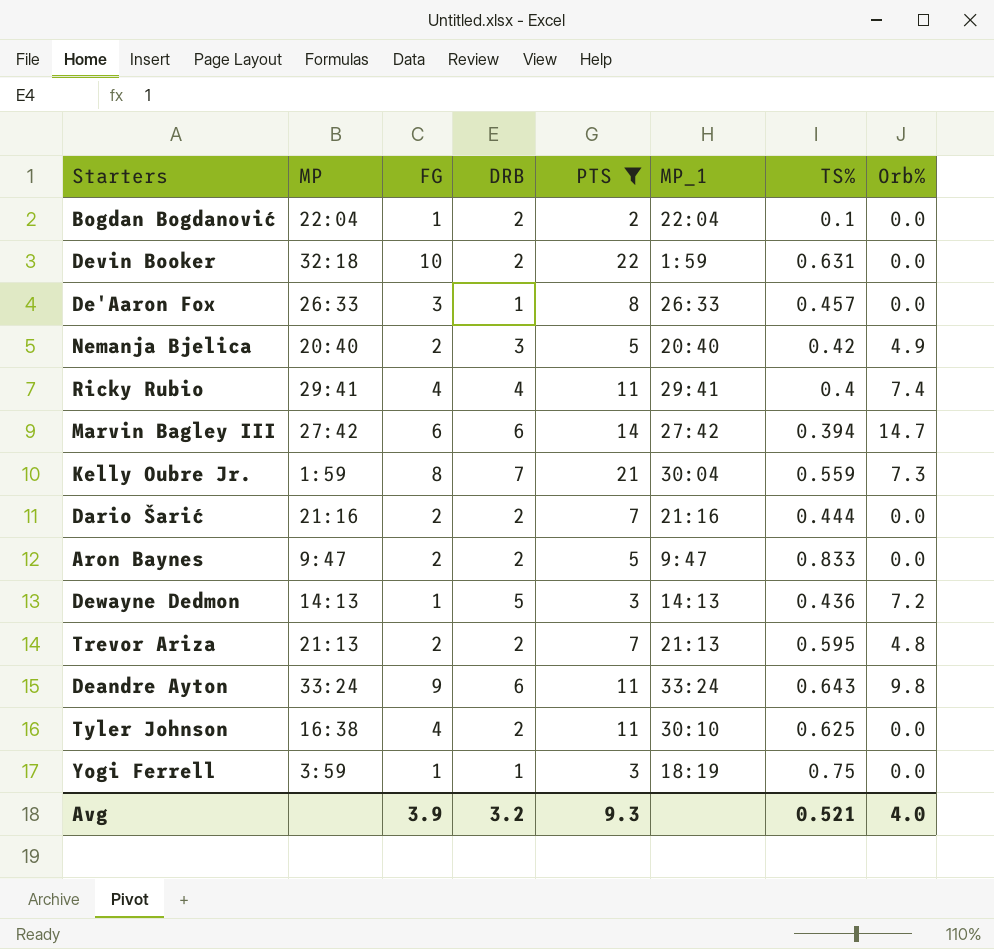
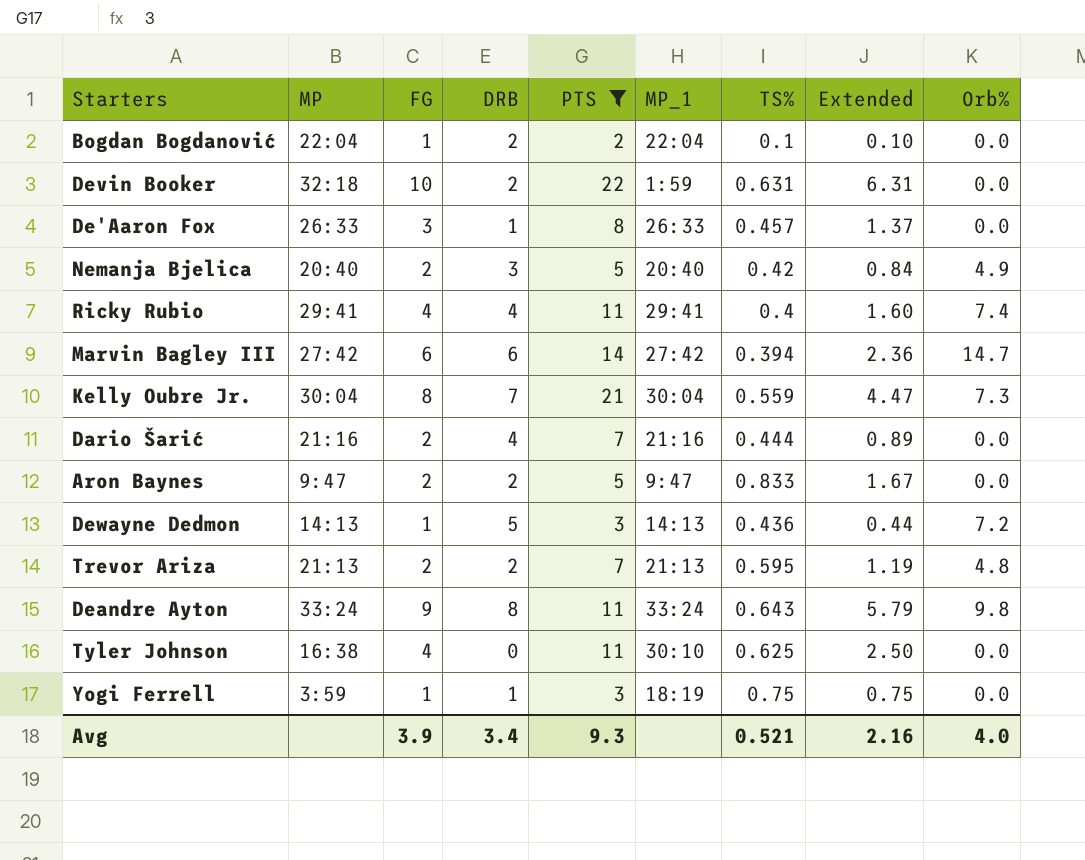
column Extended | formula: none -> [FG] * [TS%]
Kelly Oubre Jr. | MP: 1:59 -> 30:04
Dario Šarić | DRB: 2 -> 4
Deandre Ayton | DRB: 6 -> 8
Tyler Johnson | DRB: 2 -> 0
Avg | DRB: 3.2 -> 3.4

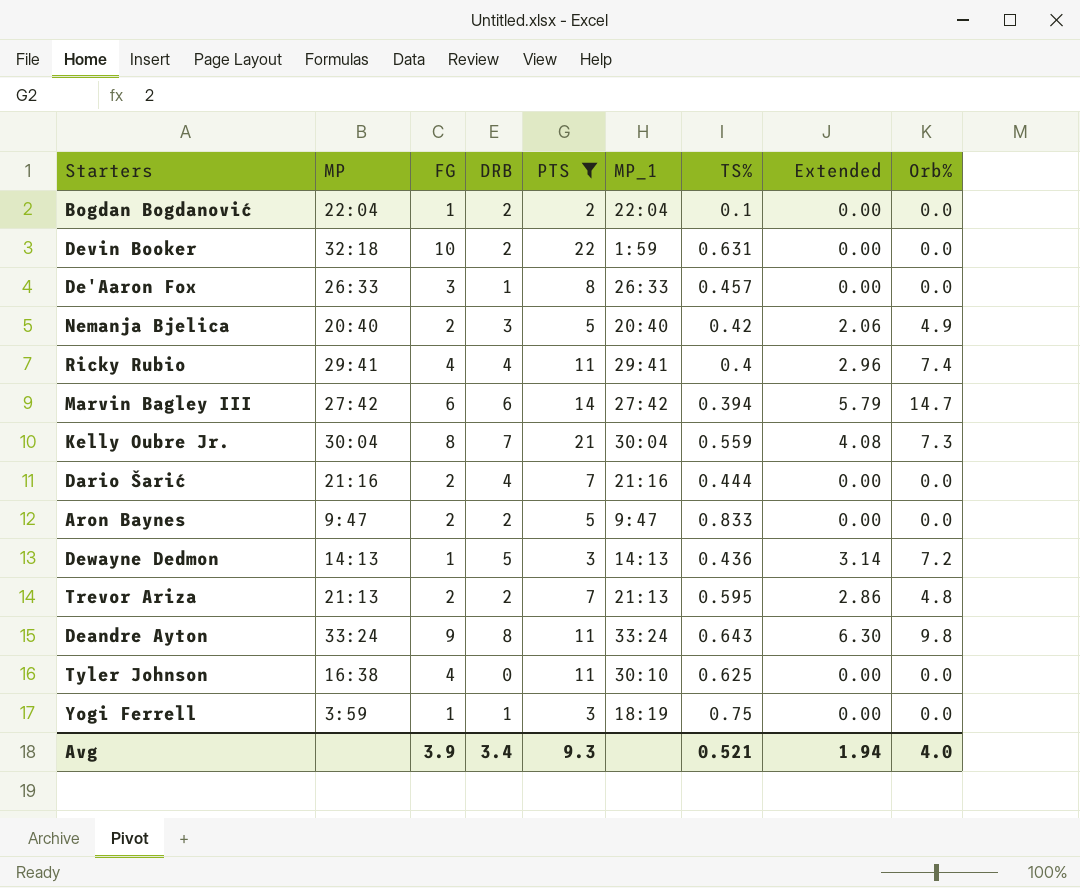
column Extended | formula: [FG] * [TS%] -> [TS%] * [Orb%]
Avg | Extended: 2.16 -> 1.94

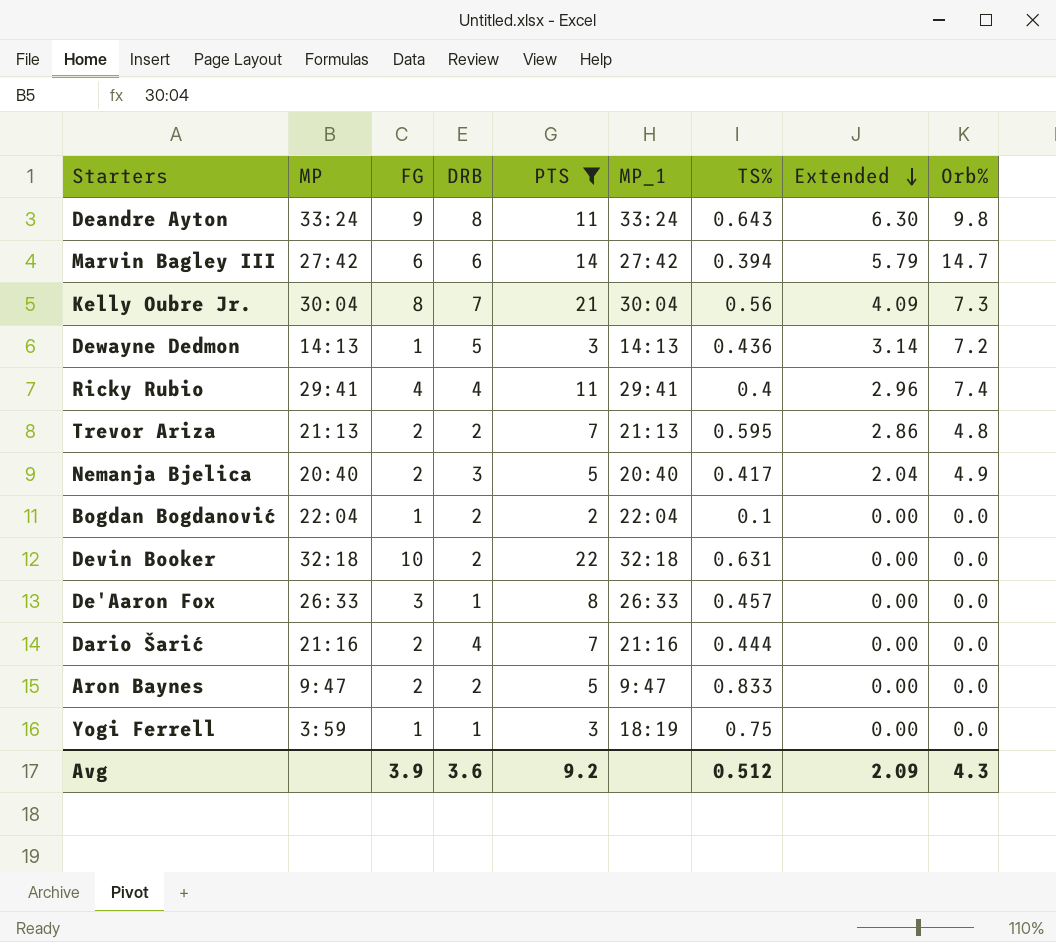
row order: none -> Extended descending
row Tyler Johnson: 16:38 | 4 | 0 | 11 | 30:10 | 0.625 | 0.00 | 0.0 -> none
Kelly Oubre Jr. | TS%: 0.559 -> 0.56
Kelly Oubre Jr. | Extended: 4.08 -> 4.09
Nemanja Bjelica | TS%: 0.42 -> 0.417
Nemanja Bjelica | Extended: 2.06 -> 2.04
Devin Booker | MP_1: 1:59 -> 32:18
Avg | DRB: 3.4 -> 3.6
Avg | PTS: 9.3 -> 9.2
Avg | TS%: 0.521 -> 0.512
Avg | Extended: 1.94 -> 2.09
Avg | Orb%: 4.0 -> 4.3

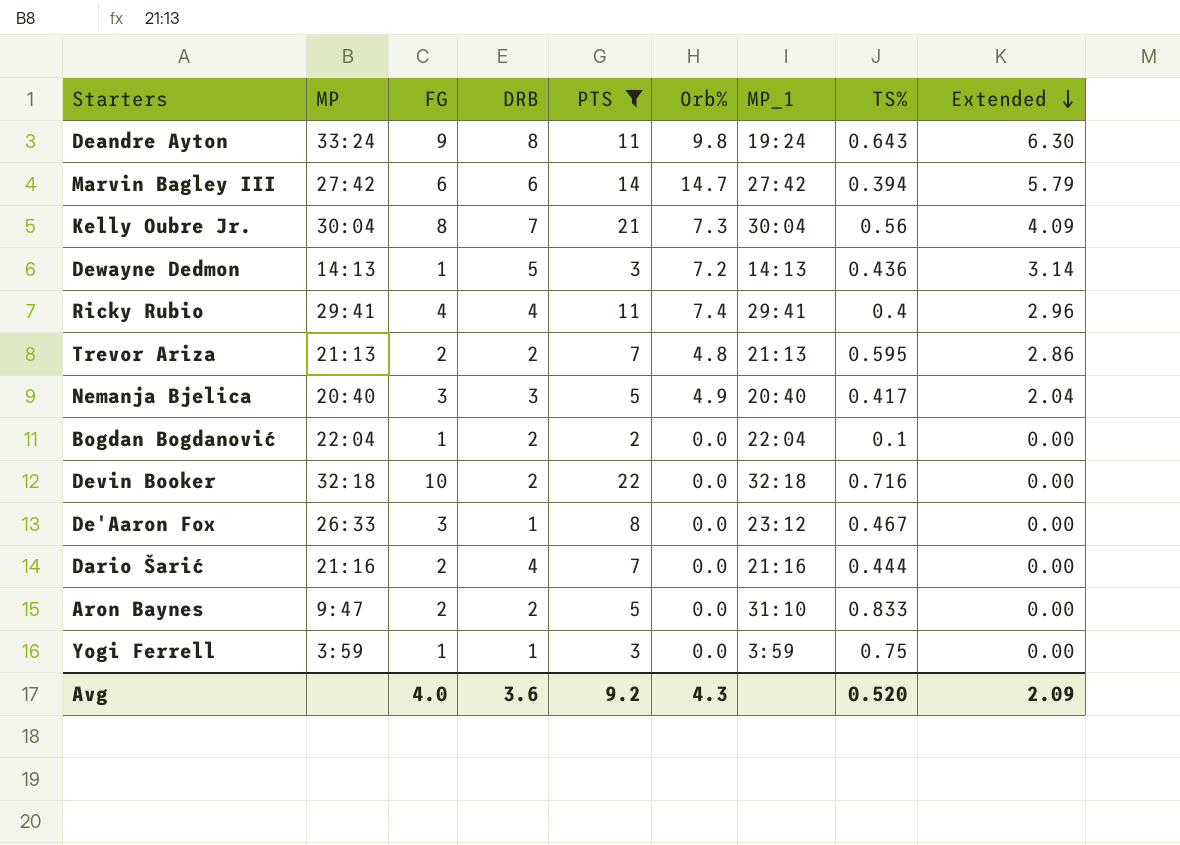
column Orb% | position: 9 -> 6
Deandre Ayton | MP_1: 33:24 -> 19:24
Nemanja Bjelica | FG: 2 -> 3
Devin Booker | TS%: 0.631 -> 0.716
De'Aaron Fox | MP_1: 26:33 -> 23:12
De'Aaron Fox | TS%: 0.457 -> 0.467
Aron Baynes | MP_1: 9:47 -> 31:10
Yogi Ferrell | MP_1: 18:19 -> 3:59
Avg | FG: 3.9 -> 4.0
Avg | TS%: 0.512 -> 0.520

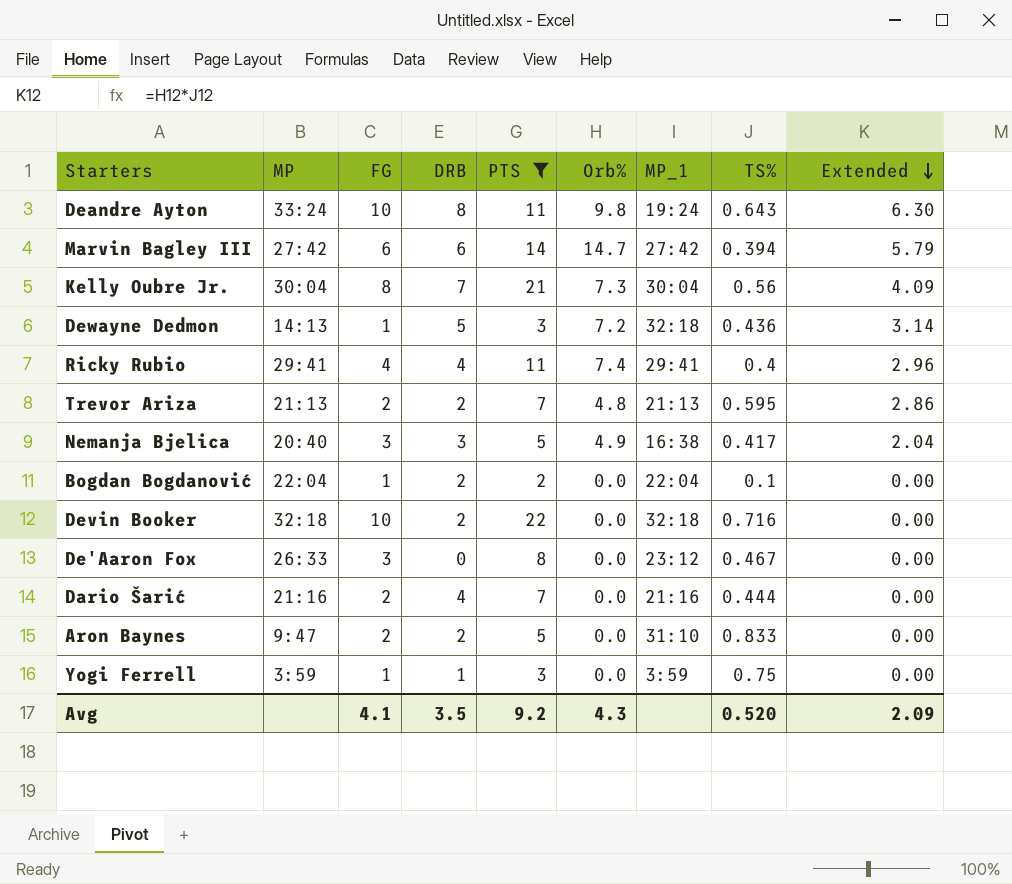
Deandre Ayton | FG: 9 -> 10
Dewayne Dedmon | MP_1: 14:13 -> 32:18
Nemanja Bjelica | MP_1: 20:40 -> 16:38
De'Aaron Fox | DRB: 1 -> 0
Avg | FG: 4.0 -> 4.1
Avg | DRB: 3.6 -> 3.5

